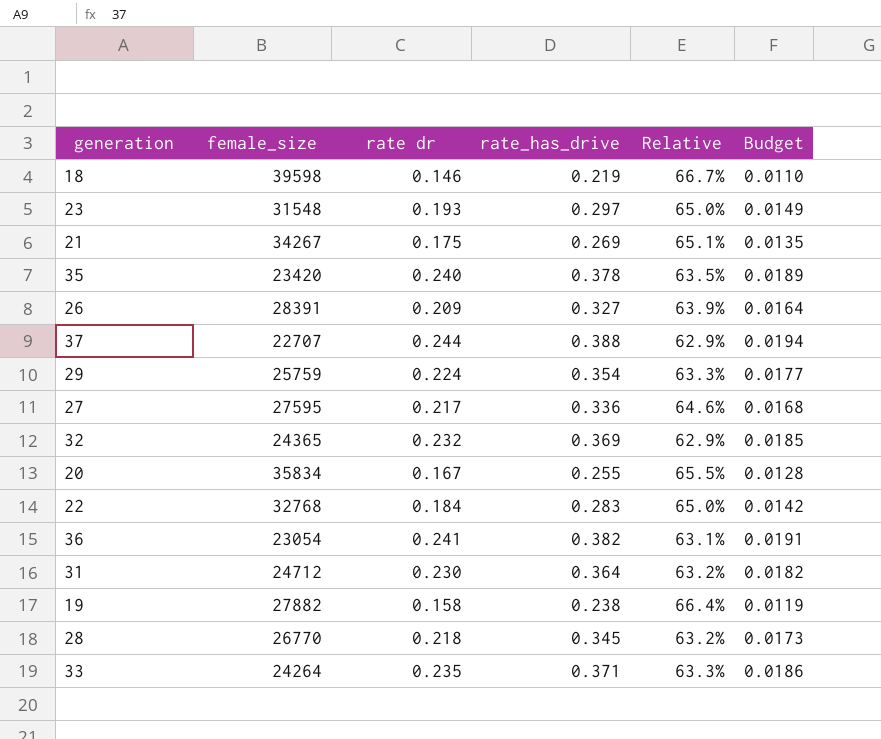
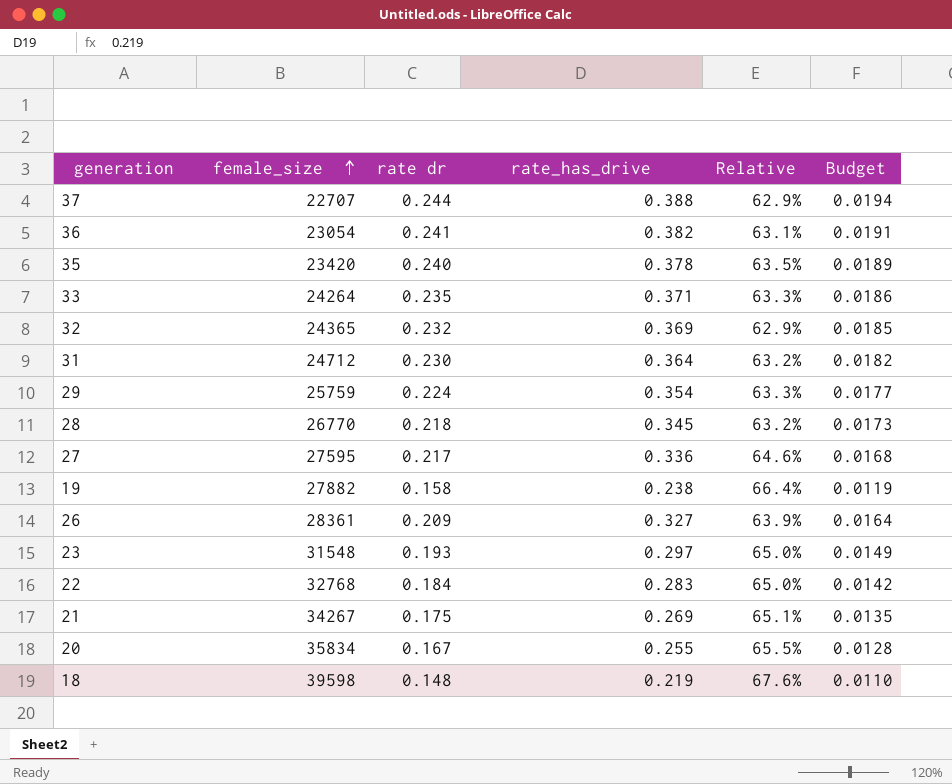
row order: none -> female_size ascending
26 | female_size: 28391 -> 28361
18 | rate dr: 0.146 -> 0.148
18 | Relative: 66.7% -> 67.6%

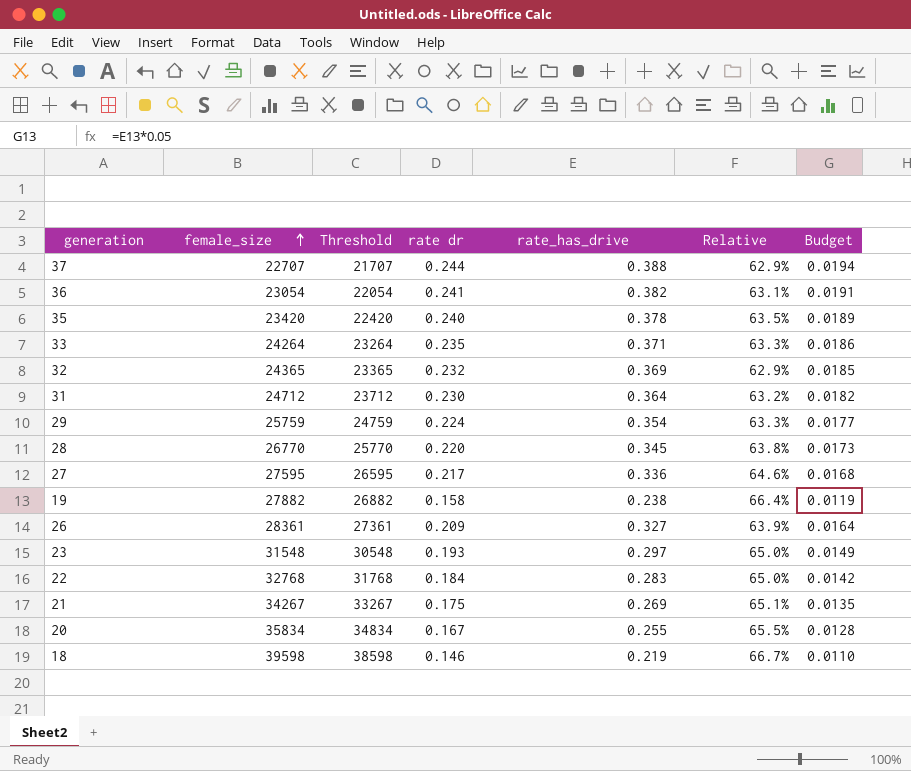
column Threshold | formula: none -> [female_size] - 1000
28 | rate dr: 0.218 -> 0.220
28 | Relative: 63.2% -> 63.8%
18 | rate dr: 0.148 -> 0.146
18 | Relative: 67.6% -> 66.7%

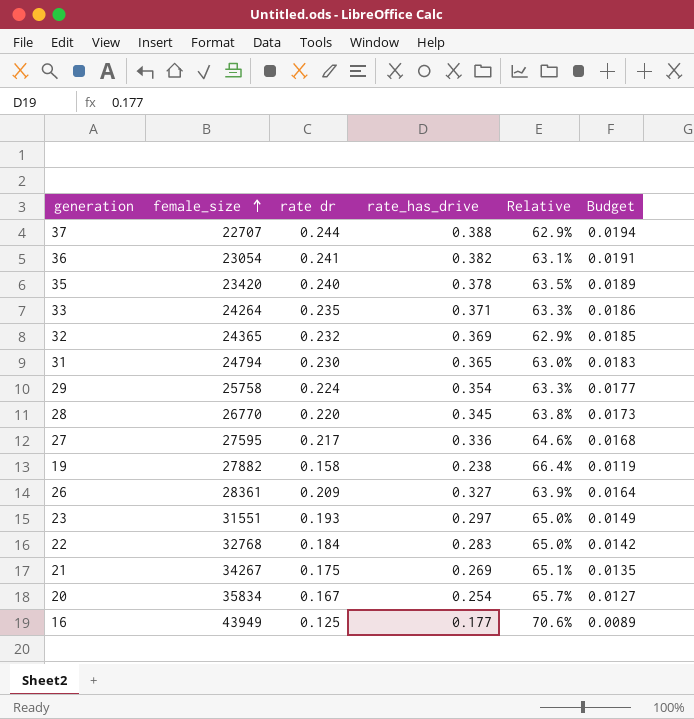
column Threshold | formula: [female_size] - 1000 -> none
row 18: 39598 | 38598 | 0.146 | 0.219 | 66.7% | 0.0110 -> none
31 | female_size: 24712 -> 24794
31 | rate_has_drive: 0.364 -> 0.365
31 | Relative: 63.2% -> 63.0%
31 | Budget: 0.0182 -> 0.0183
29 | female_size: 25759 -> 25758
23 | female_size: 31548 -> 31551
20 | rate_has_drive: 0.255 -> 0.254
20 | Relative: 65.5% -> 65.7%
20 | Budget: 0.0128 -> 0.0127
row 16: none -> 43949 | 0.125 | 0.177 | 70.6% | 0.0089

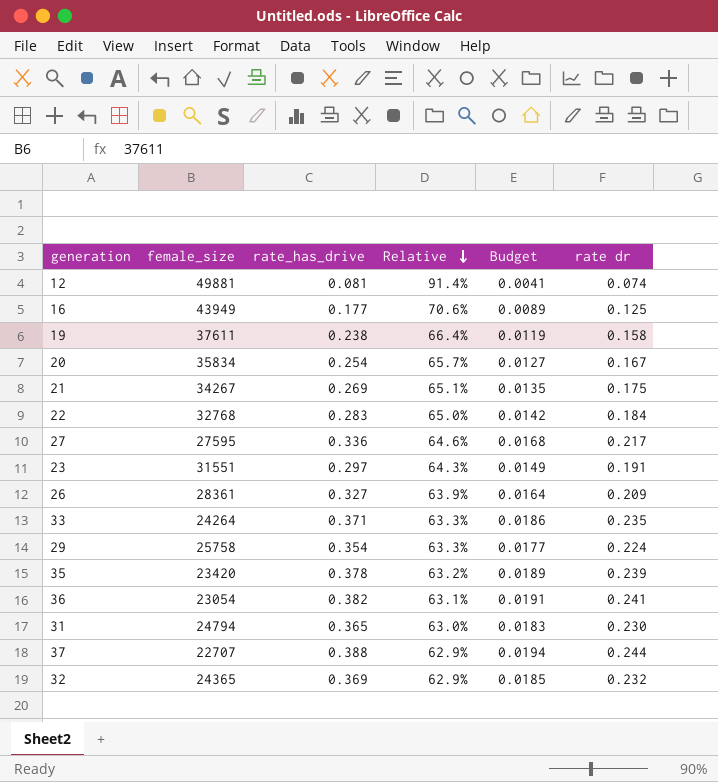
row order: female_size ascending -> Relative descending
column rate dr | position: 3 -> 6
row 28: 26770 | 0.220 | 0.345 | 63.8% | 0.0173 -> none
row 12: none -> 49881 | 0.081 | 91.4% | 0.0041 | 0.074
19 | female_size: 27882 -> 37611
23 | Relative: 65.0% -> 64.3%
23 | rate dr: 0.193 -> 0.191
35 | Relative: 63.5% -> 63.2%
35 | rate dr: 0.240 -> 0.239

